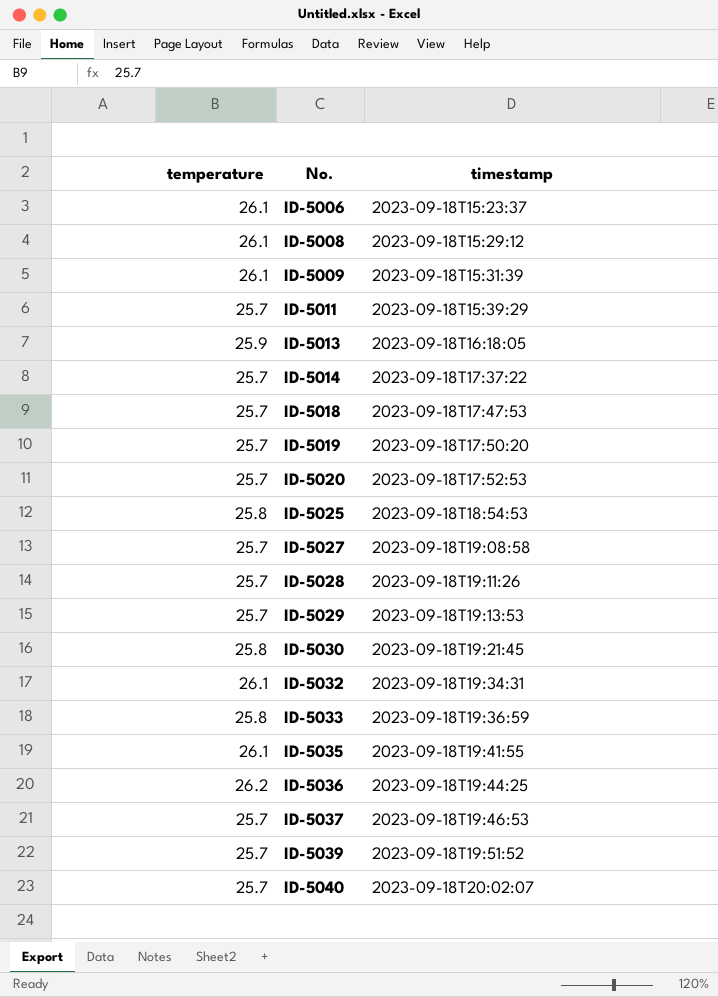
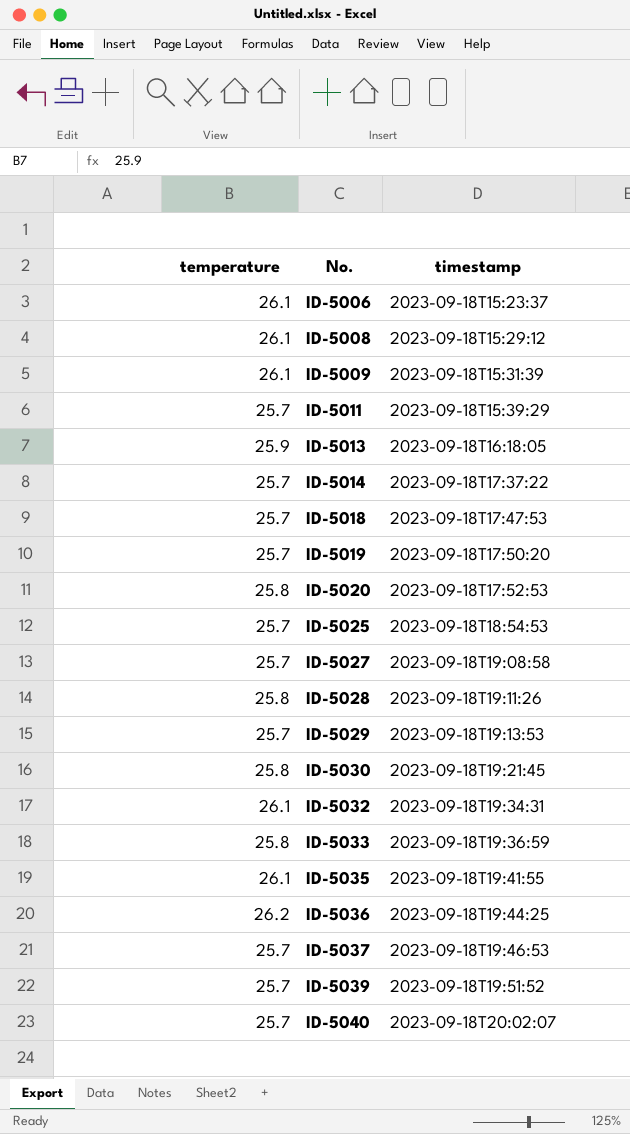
ID-5020 | temperature: 25.7 -> 25.8
ID-5025 | temperature: 25.8 -> 25.7
ID-5028 | temperature: 25.7 -> 25.8

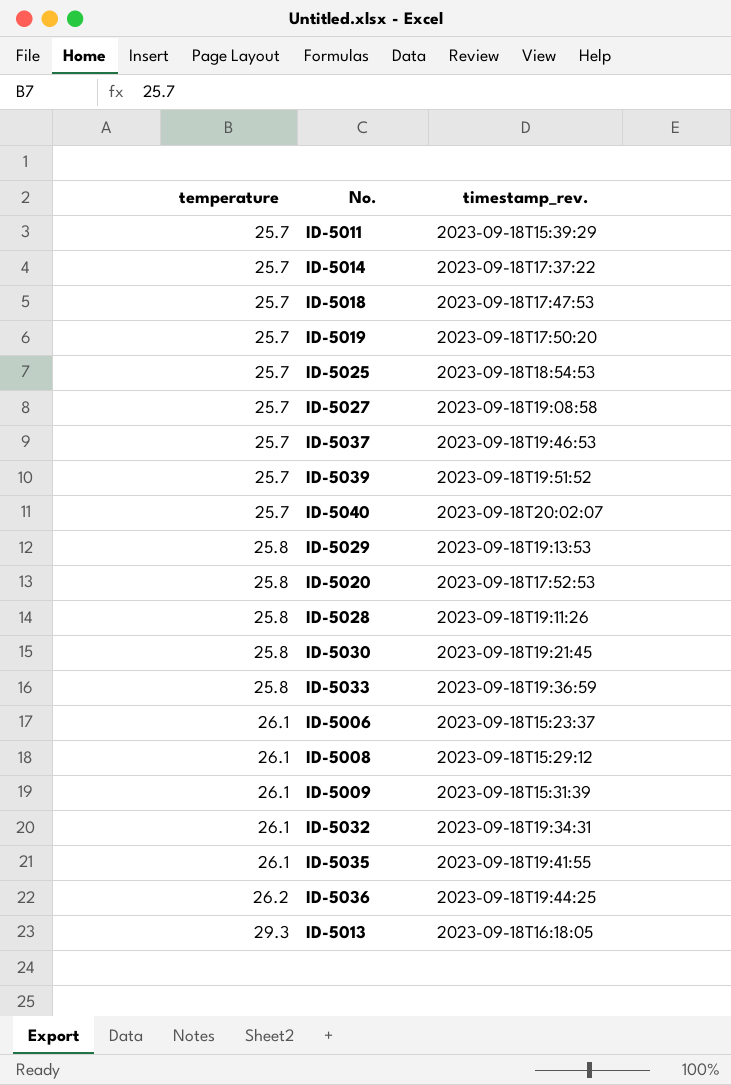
row order: No. ascending -> temperature ascending
column name: timestamp -> timestamp_rev.
ID-5029 | temperature: 25.7 -> 25.8
ID-5013 | temperature: 25.9 -> 29.3

